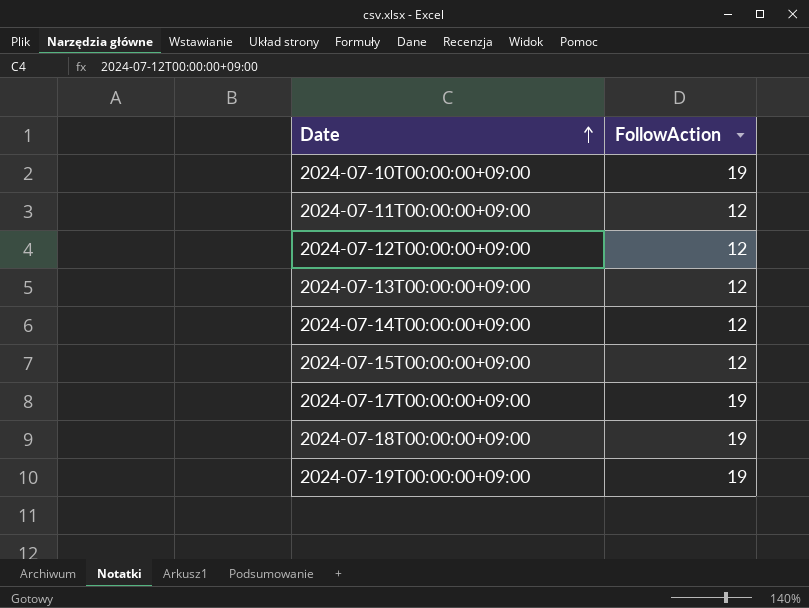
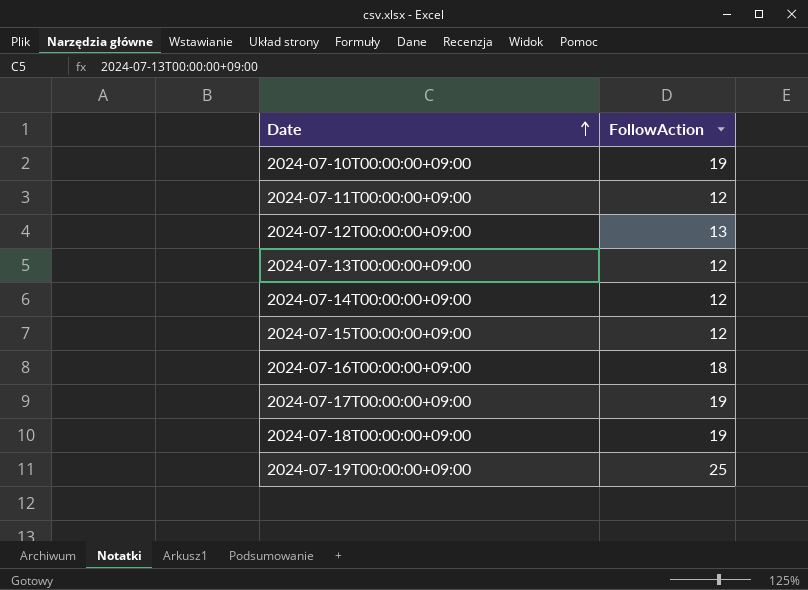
2024-07-12T00:00:00+09:00 | FollowAction: 12 -> 13
row 2024-07-16T00:00:00+09:00: none -> 18
2024-07-19T00:00:00+09:00 | FollowAction: 19 -> 25

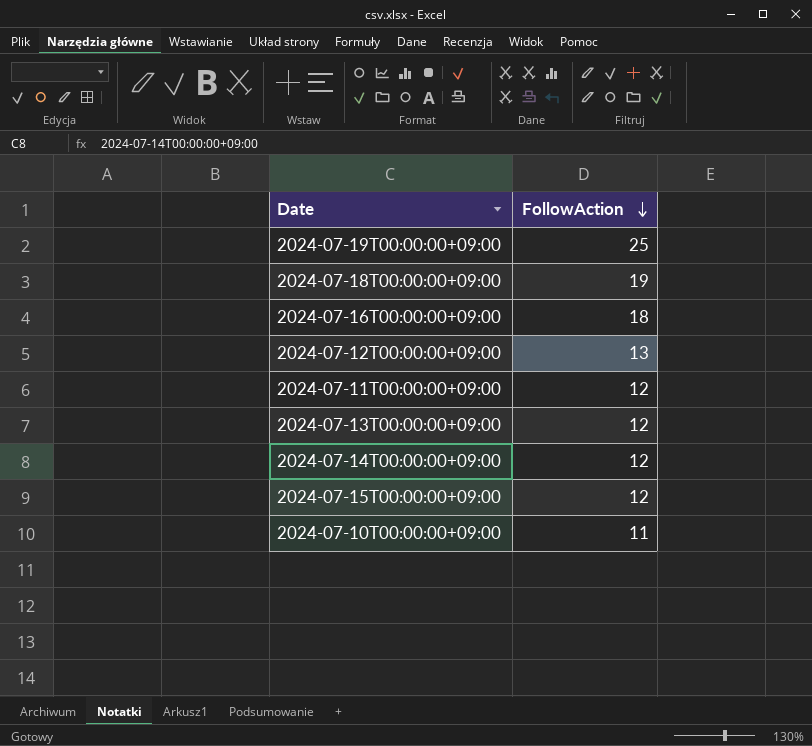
row order: Date ascending -> FollowAction descending
row 2024-07-17T00:00:00+09:00: 19 -> none
2024-07-10T00:00:00+09:00 | FollowAction: 19 -> 11

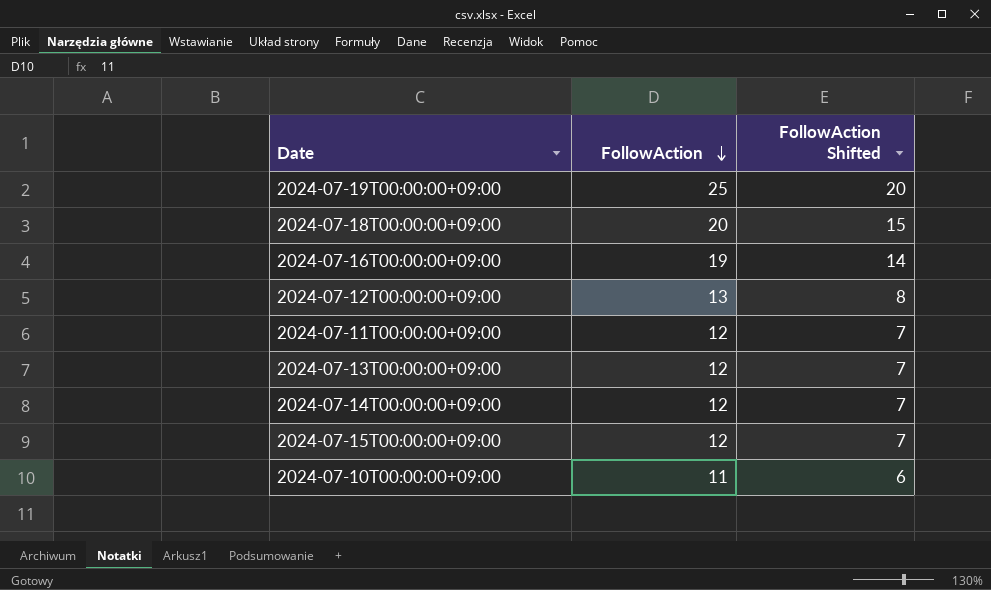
column FollowAction Shifted | formula: none -> [FollowAction] - 5
2024-07-18T00:00:00+09:00 | FollowAction: 19 -> 20
2024-07-16T00:00:00+09:00 | FollowAction: 18 -> 19

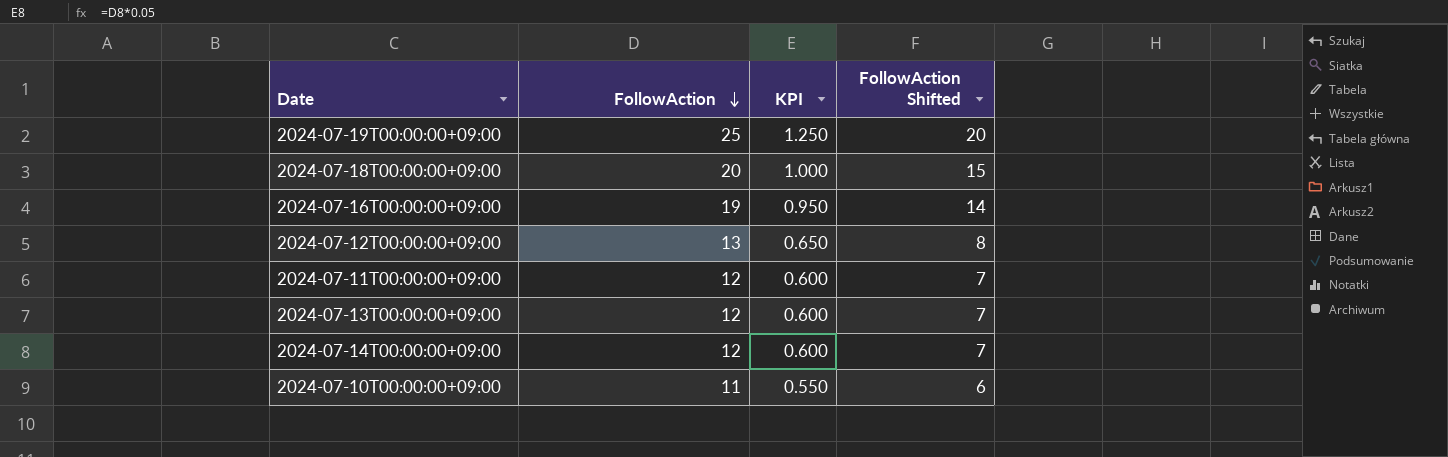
column KPI | formula: none -> [FollowAction] * 0.05
row 2024-07-15T00:00:00+09:00: 12 | 7 -> none

